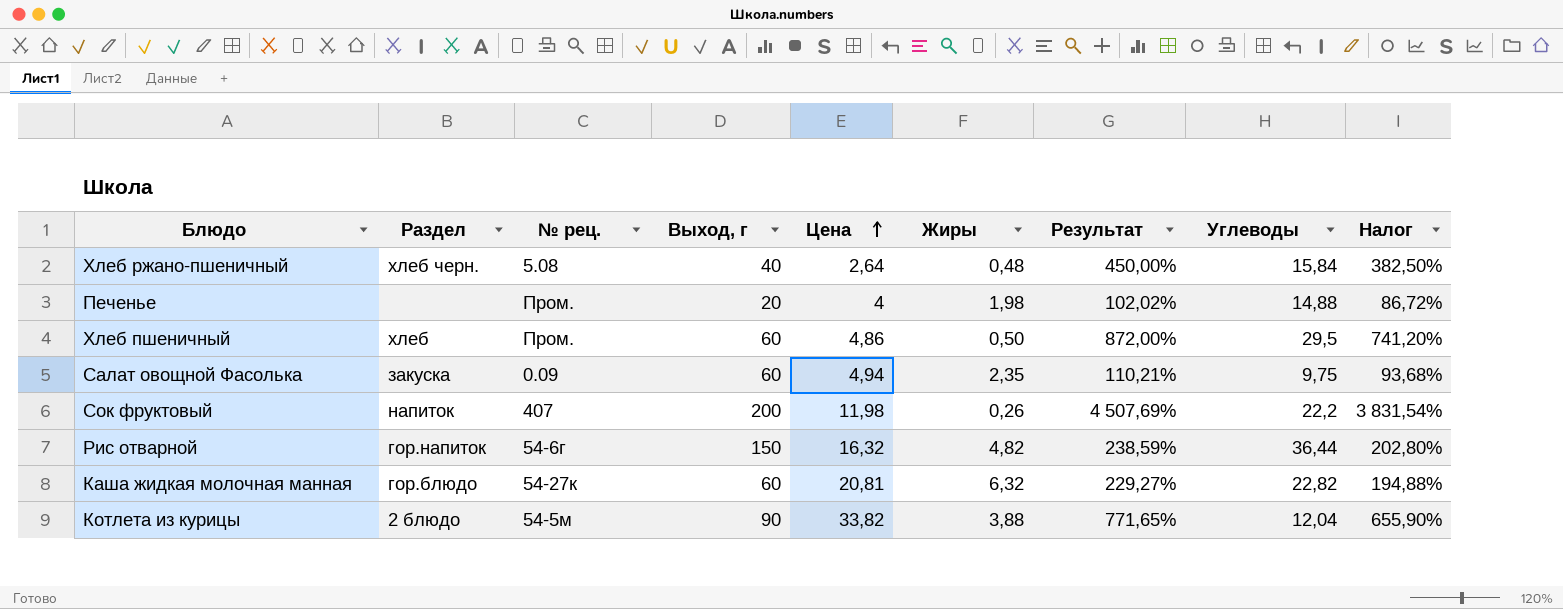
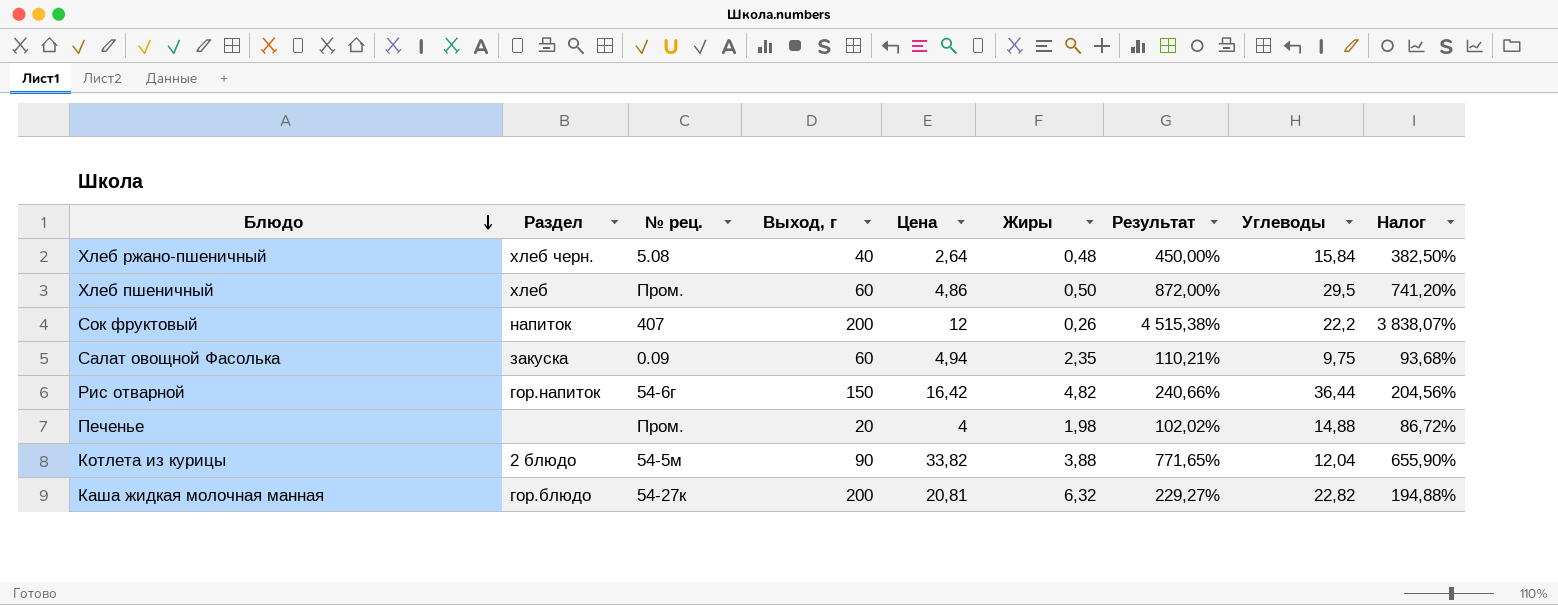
row order: Цена ascending -> Блюдо descending
Сок фруктовый | Цена: 11,98 -> 12
Сок фруктовый | Результат: 4 507,69% -> 4 515,38%
Сок фруктовый | Налог: 3 831,54% -> 3 838,07%
Рис отварной | Цена: 16,32 -> 16,42
Рис отварной | Результат: 238,59% -> 240,66%
Рис отварной | Налог: 202,80% -> 204,56%
Каша жидкая молочная манная | Выход, г: 60 -> 200

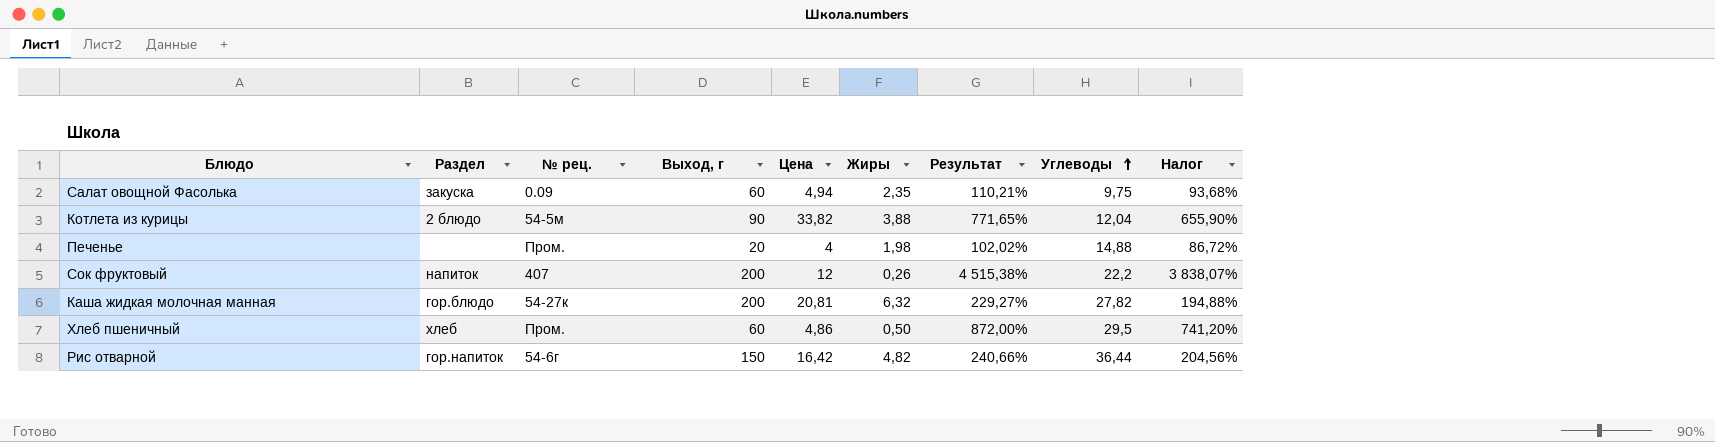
row order: Блюдо descending -> Углеводы ascending
row Хлеб ржано-пшеничный: хлеб черн. | 5.08 | 40 | 2,64 | 0,48 | 450,00% | 15,84 | 382,50% -> none
Каша жидкая молочная манная | Углеводы: 22,82 -> 27,82

